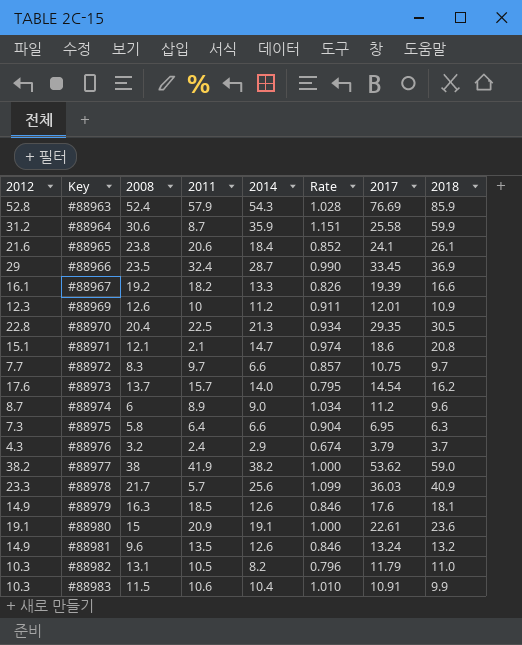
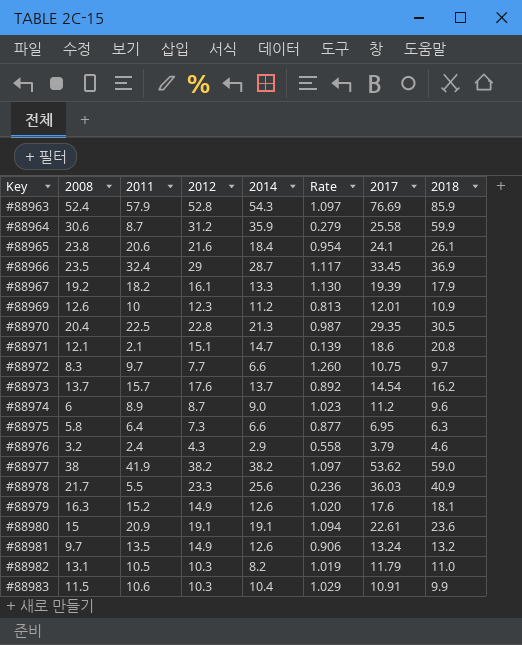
column 2012 | position: 1 -> 4
column Rate | formula: [2014] / [2012] -> [2011] / [2012]
#88967 | 2018: 16.6 -> 17.9
#88973 | 2014: 14.0 -> 13.7
#88976 | 2018: 3.7 -> 4.6
#88978 | 2011: 5.7 -> 5.5
#88979 | 2011: 18.5 -> 15.2
#88981 | 2008: 9.6 -> 9.7

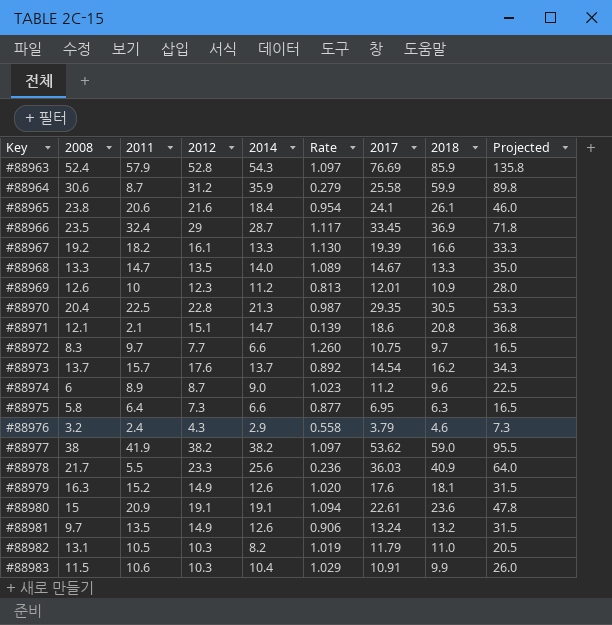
column Projected | formula: none -> [2014] * 2.5
#88967 | 2018: 17.9 -> 16.6
row #88968: none -> 13.3 | 14.7 | 13.5 | 14.0 | 1.089 | 14.67 | 13.3 | 35.0

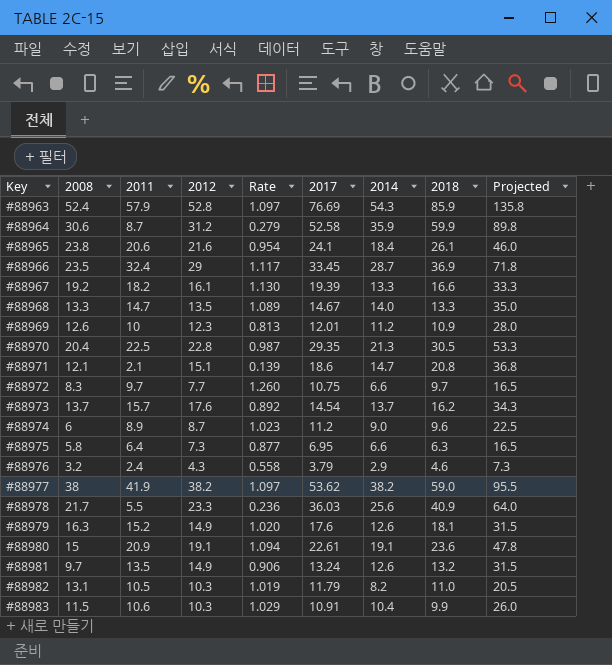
column 2014 | position: 5 -> 7
#88964 | 2017: 25.58 -> 52.58

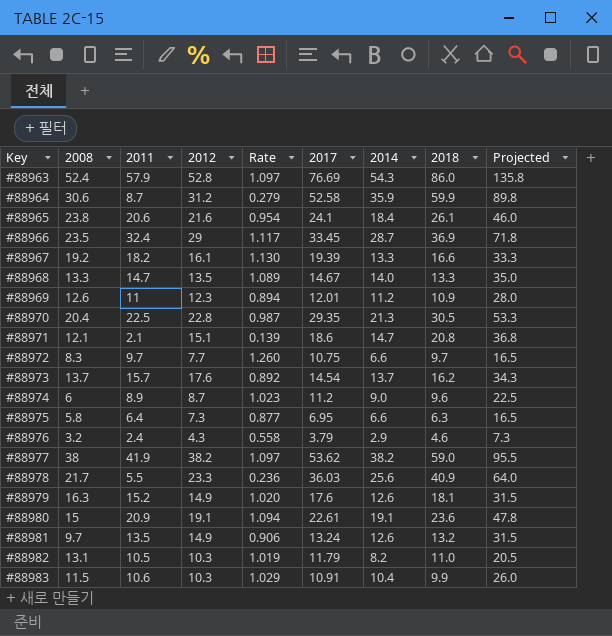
#88963 | 2018: 85.9 -> 86.0
#88969 | 2011: 10 -> 11
#88969 | Rate: 0.813 -> 0.894

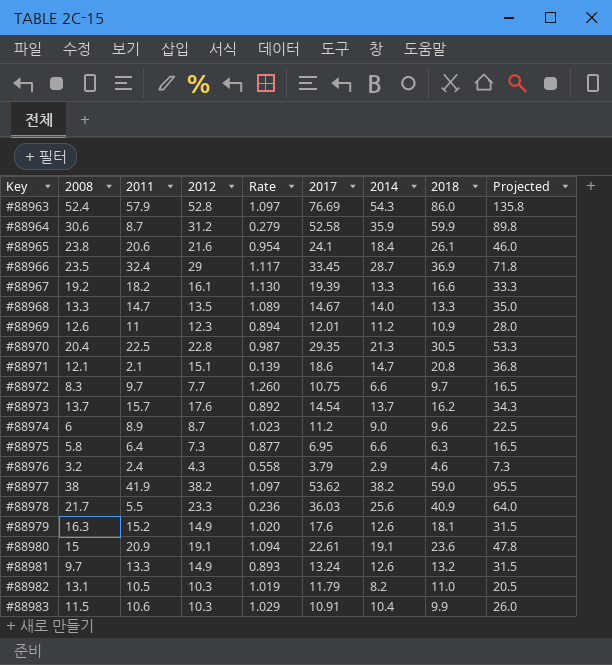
#88981 | 2011: 13.5 -> 13.3
#88981 | Rate: 0.906 -> 0.893

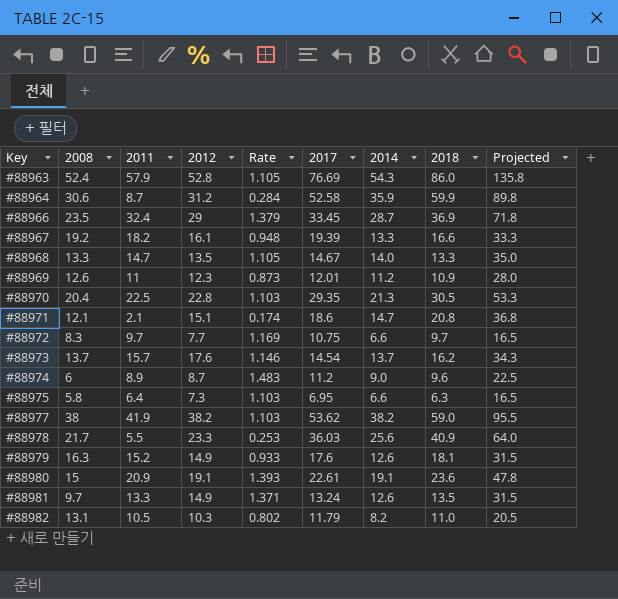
column Rate | formula: [2011] / [2012] -> [2011] / [2008]
row #88965: 23.8 | 20.6 | 21.6 | 0.954 | 24.1 | 18.4 | 26.1 | 46.0 -> none
row #88976: 3.2 | 2.4 | 4.3 | 0.558 | 3.79 | 2.9 | 4.6 | 7.3 -> none
row #88983: 11.5 | 10.6 | 10.3 | 1.029 | 10.91 | 10.4 | 9.9 | 26.0 -> none
#88981 | 2018: 13.2 -> 13.5

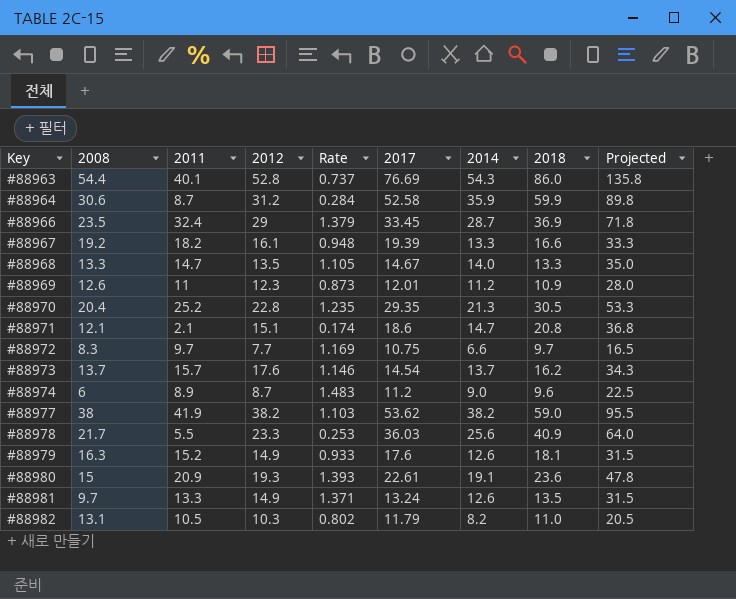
row #88975: 5.8 | 6.4 | 7.3 | 1.103 | 6.95 | 6.6 | 6.3 | 16.5 -> none
#88963 | 2008: 52.4 -> 54.4
#88963 | 2011: 57.9 -> 40.1
#88963 | Rate: 1.105 -> 0.737
#88970 | 2011: 22.5 -> 25.2
#88970 | Rate: 1.103 -> 1.235
#88980 | 2012: 19.1 -> 19.3

